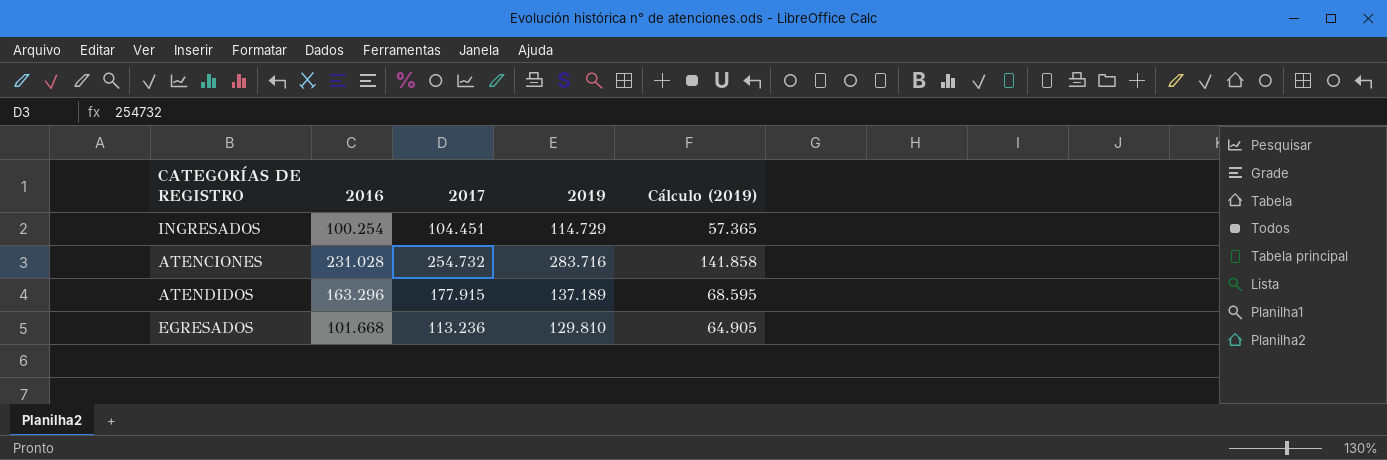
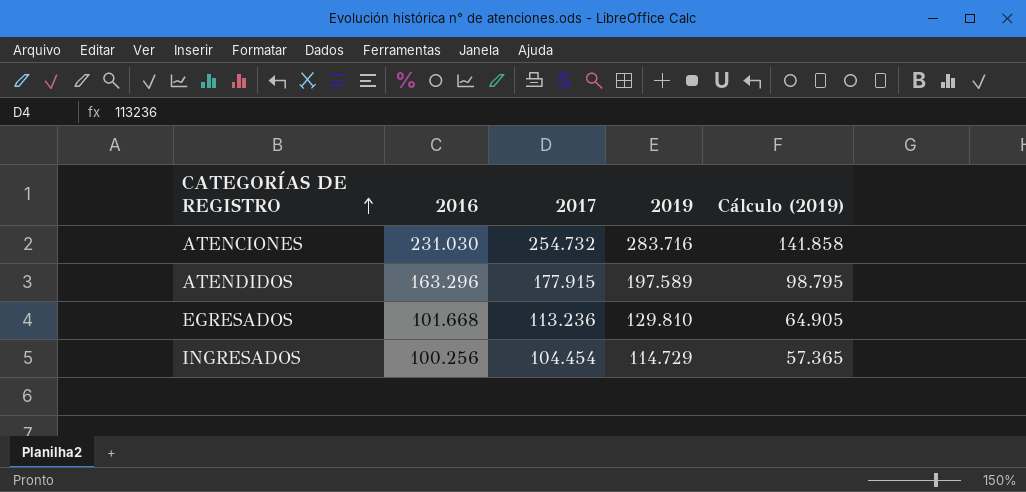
row order: none -> CATEGORÍAS DE REGISTRO ascending
ATENCIONES | 2016: 231.028 -> 231.030
ATENDIDOS | 2019: 137.189 -> 197.589
ATENDIDOS | Cálculo (2019): 68.595 -> 98.795
INGRESADOS | 2016: 100.254 -> 100.256
INGRESADOS | 2017: 104.451 -> 104.454

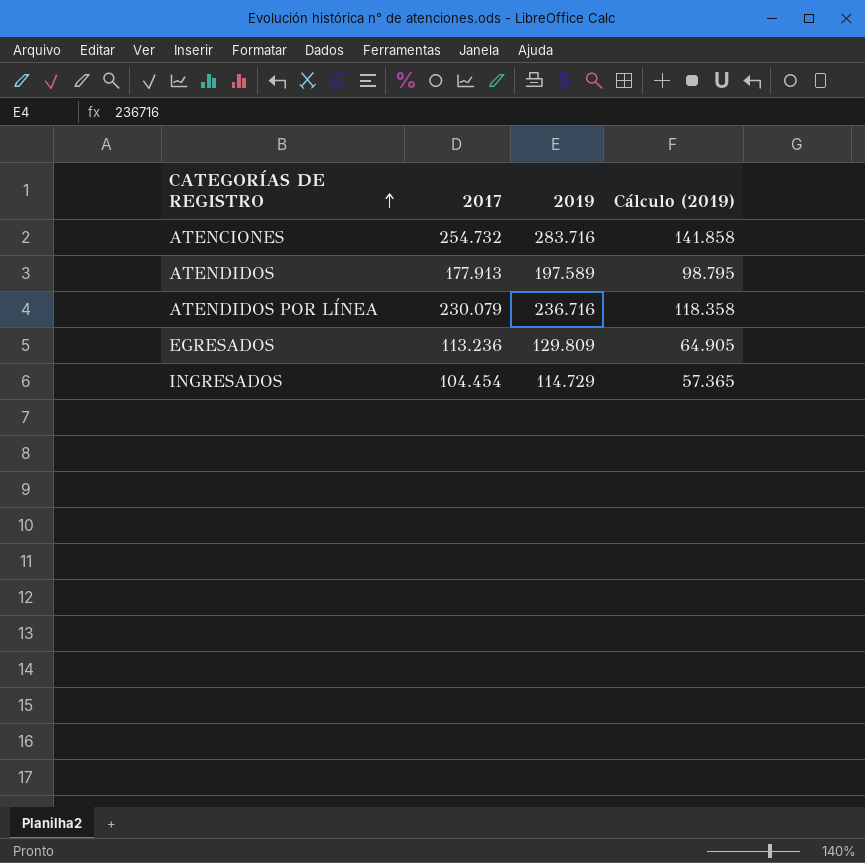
column 2016 | position: 2 -> none
ATENDIDOS | 2017: 177.915 -> 177.913
row ATENDIDOS POR LÍNEA: none -> 230.079 | 236.716 | 118.358
EGRESADOS | 2019: 129.810 -> 129.809

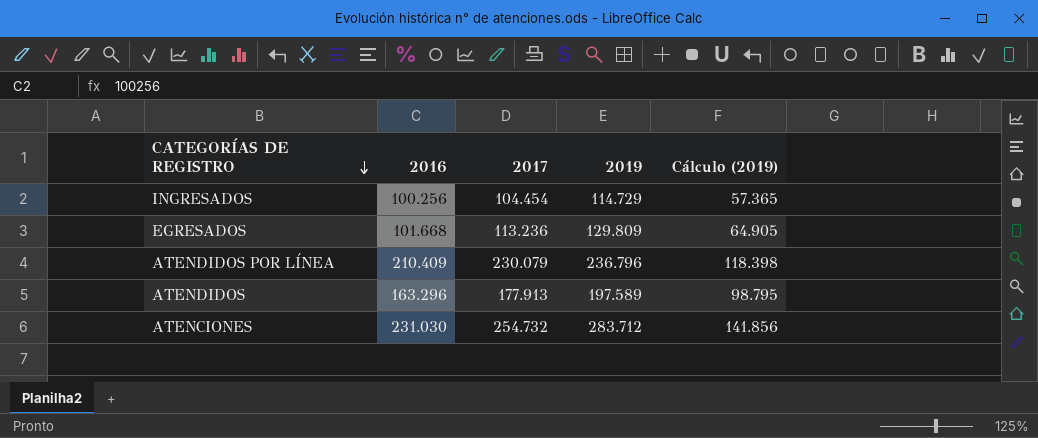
row order: CATEGORÍAS DE REGISTRO ascending -> CATEGORÍAS DE REGISTRO descending
column 2016 | position: none -> 2
ATENDIDOS POR LÍNEA | 2019: 236.716 -> 236.796
ATENDIDOS POR LÍNEA | Cálculo (2019): 118.358 -> 118.398
ATENCIONES | 2019: 283.716 -> 283.712
ATENCIONES | Cálculo (2019): 141.858 -> 141.856

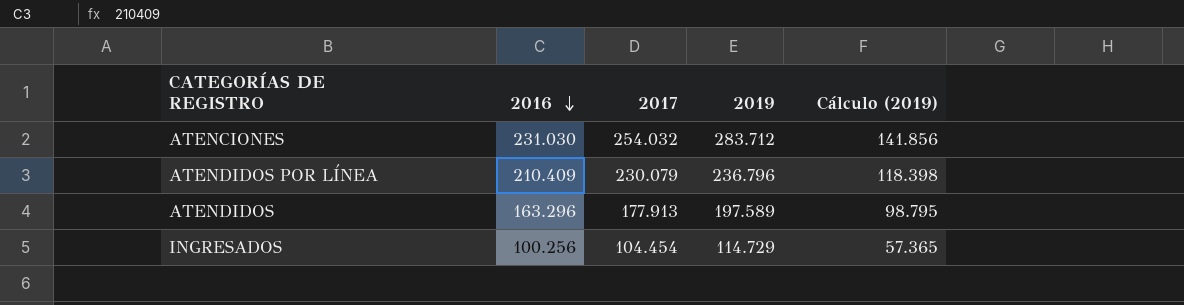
row order: CATEGORÍAS DE REGISTRO descending -> 2016 descending
row EGRESADOS: 101.668 | 113.236 | 129.809 | 64.905 -> none
ATENCIONES | 2017: 254.732 -> 254.032

